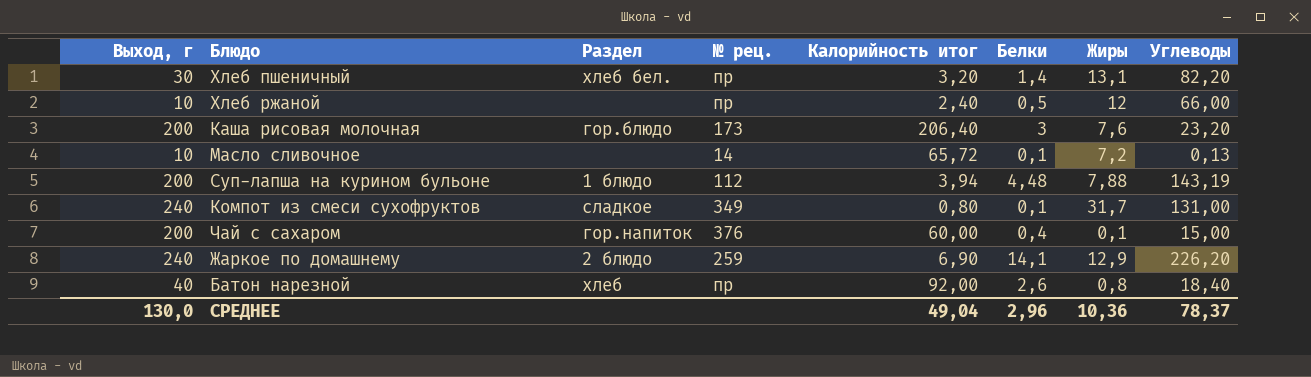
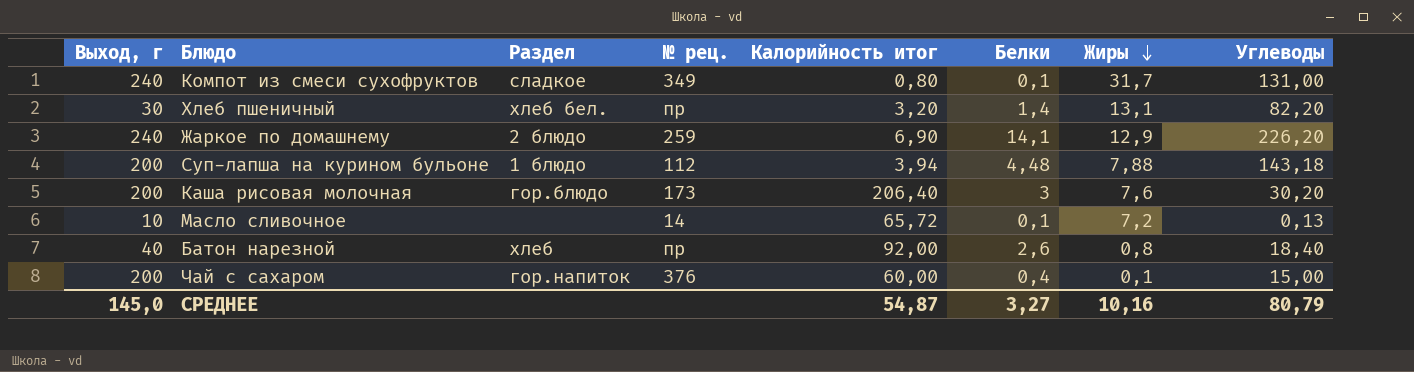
row order: none -> Жиры descending
row Хлеб ржаной: 10 | none | пр | 2,40 | 0,5 | 12 | 66,00 -> none
Суп-лапша на курином бульоне | Углеводы: 143,19 -> 143,18
Каша рисовая молочная | Углеводы: 23,20 -> 30,20
СРЕДНЕЕ | Выход, г: 130,0 -> 145,0
СРЕДНЕЕ | Калорийность итог: 49,04 -> 54,87
СРЕДНЕЕ | Белки: 2,96 -> 3,27
СРЕДНЕЕ | Жиры: 10,36 -> 10,16
СРЕДНЕЕ | Углеводы: 78,37 -> 80,79

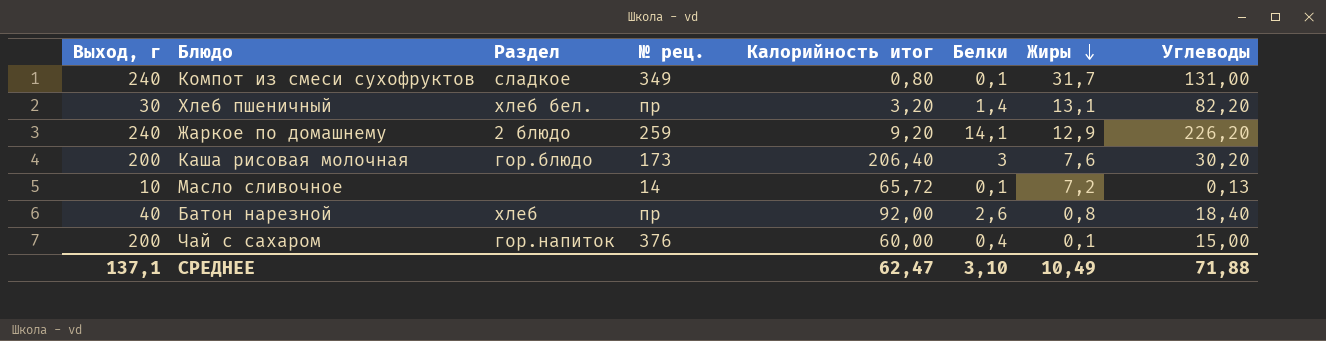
row Суп-лапша на курином бульоне: 200 | 1 блюдо | 112 | 3,94 | 4,48 | 7,88 | 143,18 -> none
Жаркое по домашнему | Калорийность итог: 6,90 -> 9,20
СРЕДНЕЕ | Выход, г: 145,0 -> 137,1
СРЕДНЕЕ | Калорийность итог: 54,87 -> 62,47
СРЕДНЕЕ | Белки: 3,27 -> 3,10
СРЕДНЕЕ | Жиры: 10,16 -> 10,49
СРЕДНЕЕ | Углеводы: 80,79 -> 71,88

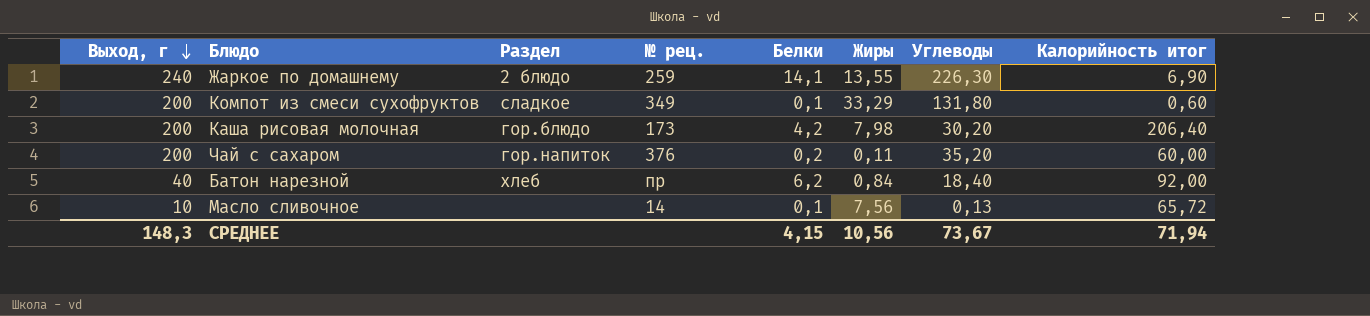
row order: Жиры descending -> Выход, г descending
column Калорийность итог | position: 5 -> 8
row Хлеб пшеничный: 30 | хлеб бел. | пр | 3,20 | 1,4 | 13,1 | 82,20 -> none
Жаркое по домашнему | Жиры: 12,9 -> 13,55
Жаркое по домашнему | Углеводы: 226,20 -> 226,30
Жаркое по домашнему | Калорийность итог: 9,20 -> 6,90
Компот из смеси сухофруктов | Выход, г: 240 -> 200
Компот из смеси сухофруктов | Жиры: 31,7 -> 33,29
Компот из смеси сухофруктов | Углеводы: 131,00 -> 131,80
Компот из смеси сухофруктов | Калорийность итог: 0,80 -> 0,60
Каша рисовая молочная | Белки: 3 -> 4,2
Каша рисовая молочная | Жиры: 7,6 -> 7,98
Чай с сахаром | Белки: 0,4 -> 0,2
Чай с сахаром | Жиры: 0,1 -> 0,11
Чай с сахаром | Углеводы: 15,00 -> 35,20
Батон нарезной | Белки: 2,6 -> 6,2
Батон нарезной | Жиры: 0,8 -> 0,84
Масло сливочное | Жиры: 7,2 -> 7,56
СРЕДНЕЕ | Выход, г: 137,1 -> 148,3
СРЕДНЕЕ | Белки: 3,10 -> 4,15
СРЕДНЕЕ | Жиры: 10,49 -> 10,56
СРЕДНЕЕ | Углеводы: 71,88 -> 73,67
СРЕДНЕЕ | Калорийность итог: 62,47 -> 71,94

